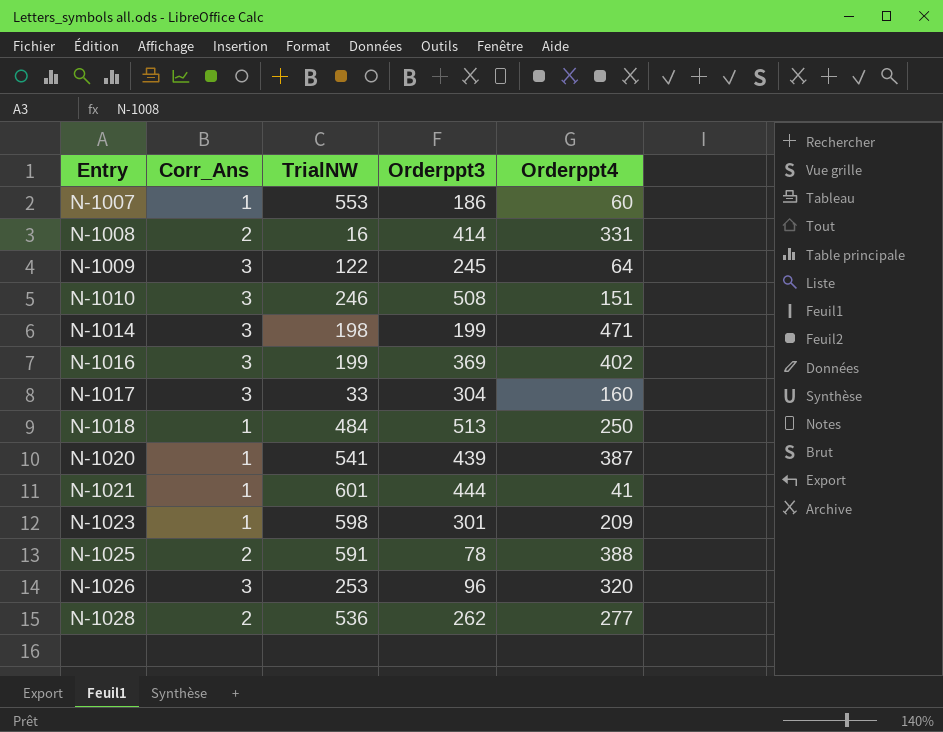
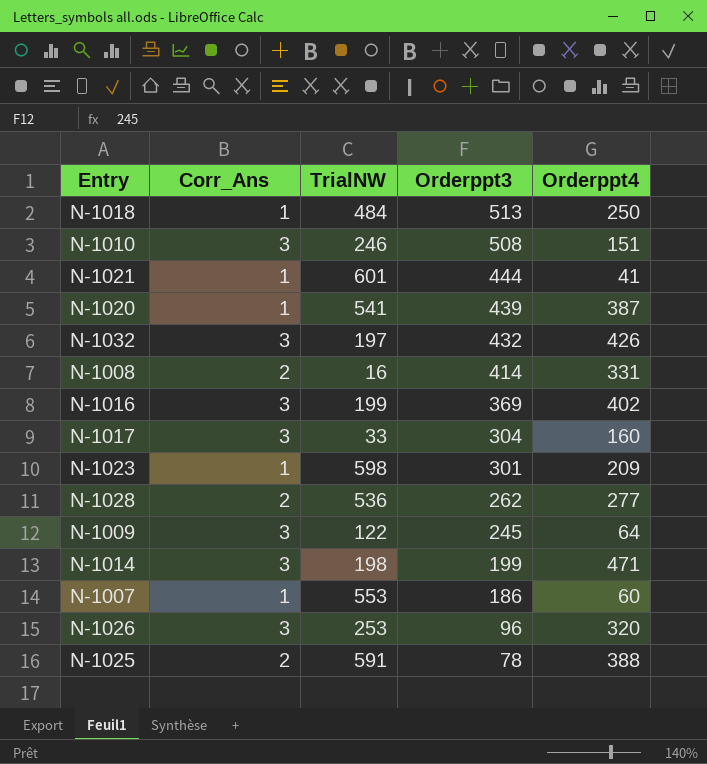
row order: Entry ascending -> Orderppt3 descending
row N-1032: none -> 3 | 197 | 432 | 426

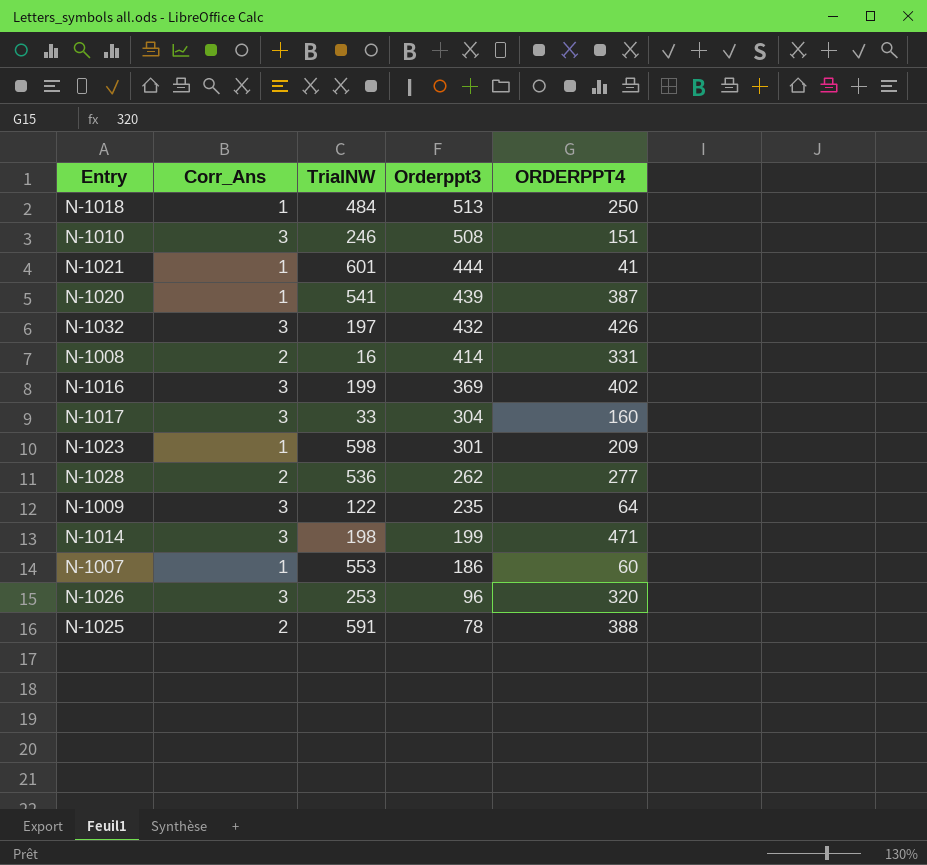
column name: Orderppt4 -> ORDERPPT4
N-1009 | Orderppt3: 245 -> 235

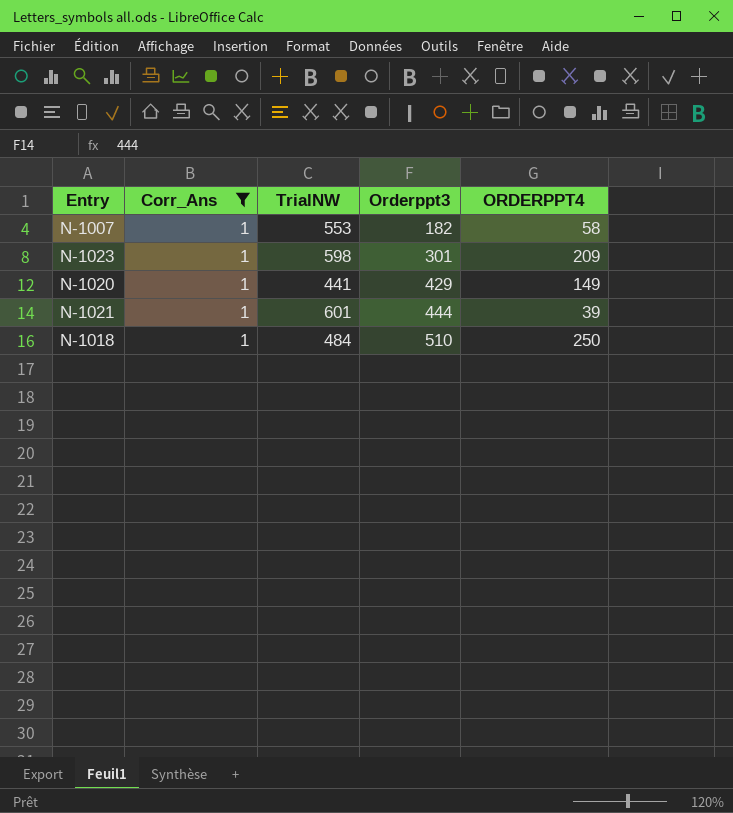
filter: none -> Corr_Ans = 1
row order: Orderppt3 descending -> Orderppt3 ascending
N-1007 | Orderppt3: 186 -> 182
N-1007 | ORDERPPT4: 60 -> 58
N-1020 | TrialNW: 541 -> 441
N-1020 | Orderppt3: 439 -> 429
N-1020 | ORDERPPT4: 387 -> 149
N-1021 | ORDERPPT4: 41 -> 39
N-1018 | Orderppt3: 513 -> 510

